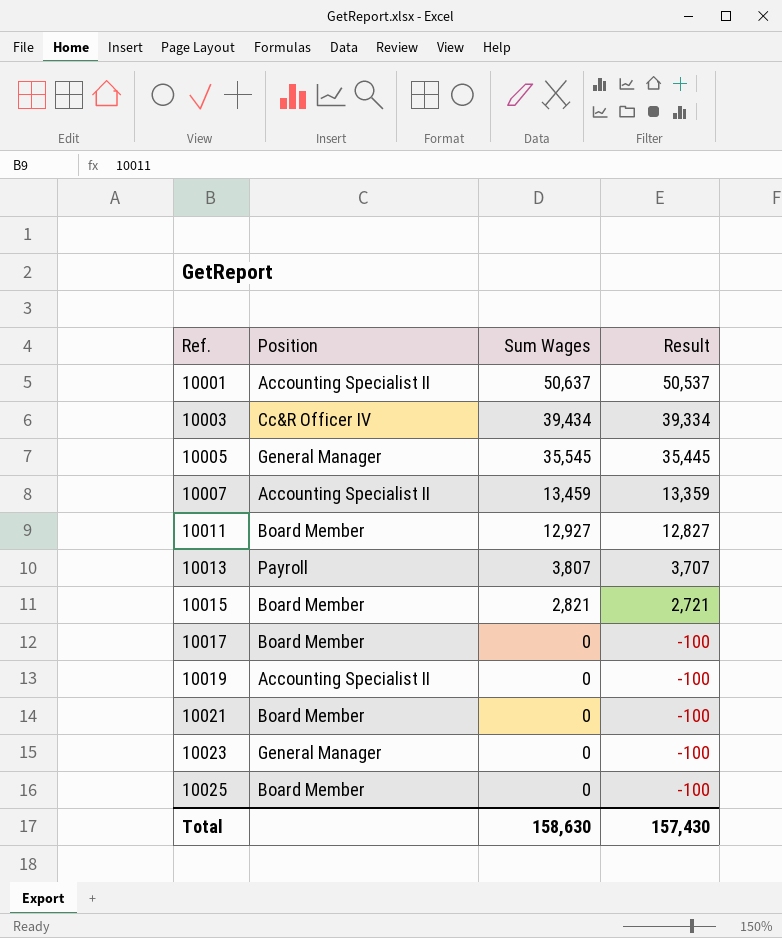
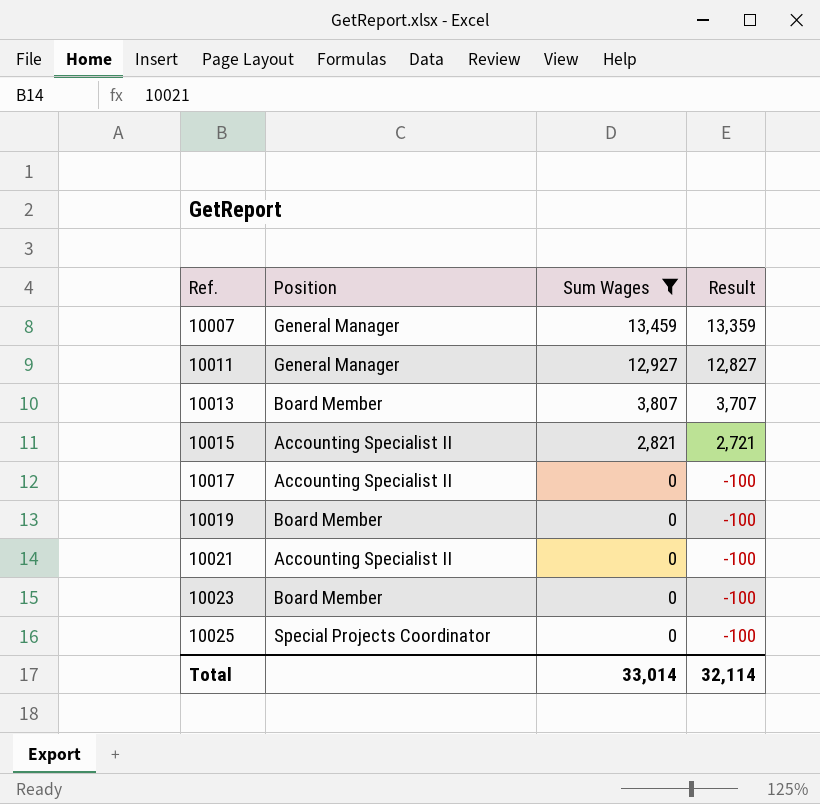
filter: none -> Sum Wages <= 13,459
10007 | Position: Accounting Specialist II -> General Manager
10011 | Position: Board Member -> General Manager
10013 | Position: Payroll -> Board Member
10015 | Position: Board Member -> Accounting Specialist II
10017 | Position: Board Member -> Accounting Specialist II
10019 | Position: Accounting Specialist II -> Board Member
10021 | Position: Board Member -> Accounting Specialist II
10023 | Position: General Manager -> Board Member
10025 | Position: Board Member -> Special Projects Coordinator
Total | Sum Wages: 158,630 -> 33,014
Total | Result: 157,430 -> 32,114

